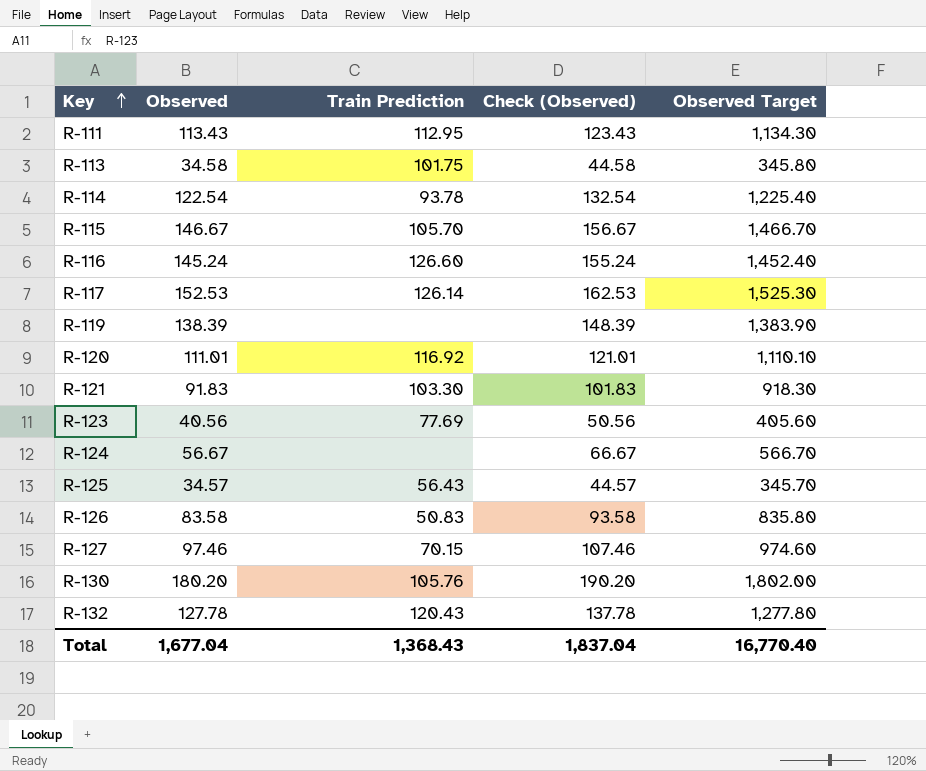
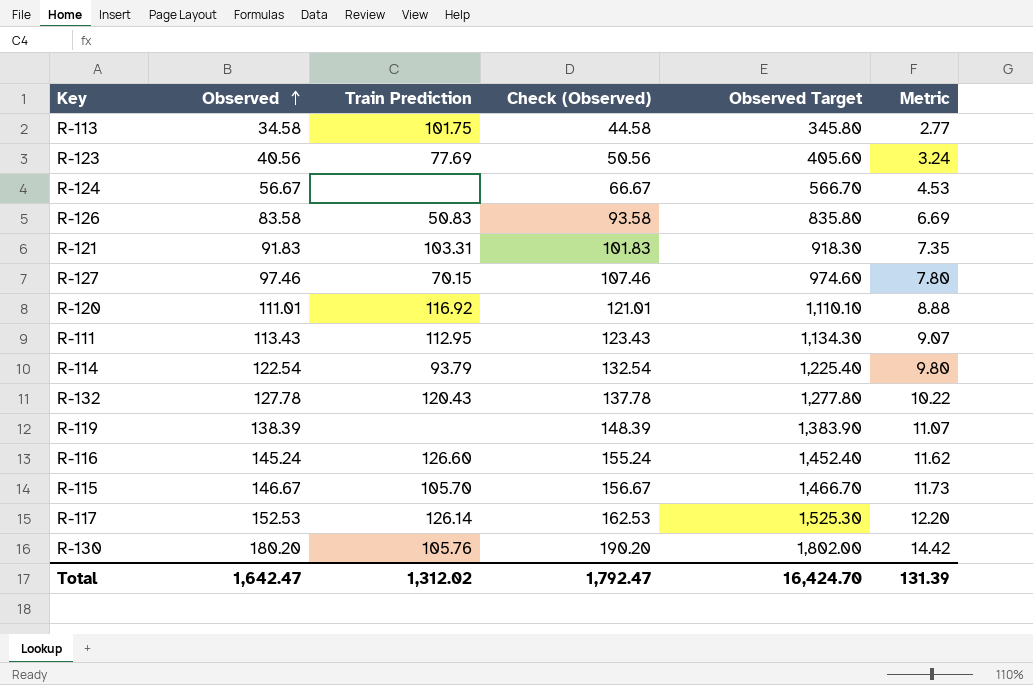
row order: Key ascending -> Observed ascending
column Metric | formula: none -> [Observed] * 0.08
row R-125: 34.57 | 56.43 | 44.57 | 345.70 -> none
R-121 | Train Prediction: 103.30 -> 103.31
R-114 | Train Prediction: 93.78 -> 93.79
Total | Observed: 1,677.04 -> 1,642.47
Total | Train Prediction: 1,368.43 -> 1,312.02
Total | Check (Observed): 1,837.04 -> 1,792.47
Total | Observed Target: 16,770.40 -> 16,424.70

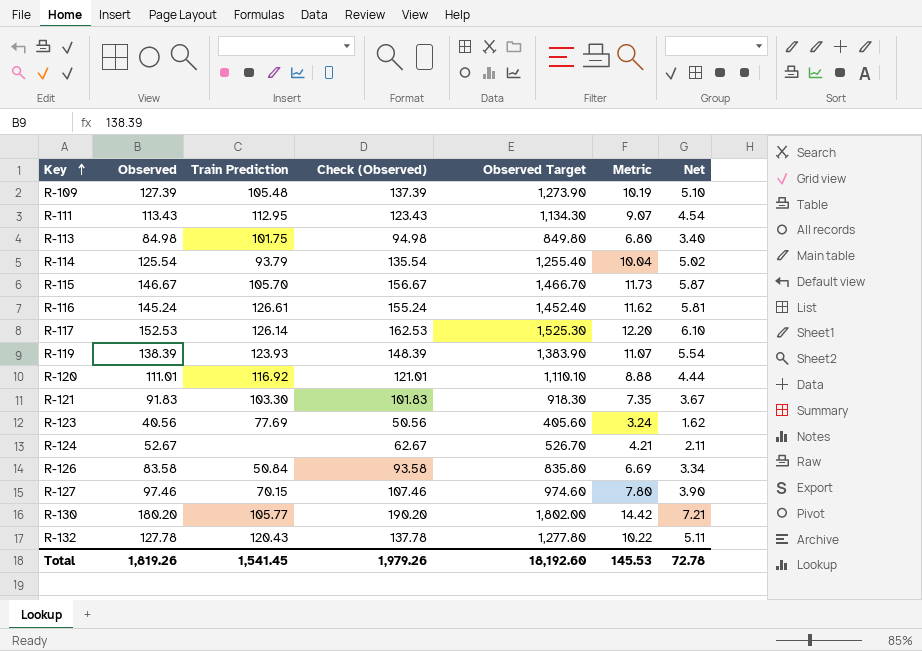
row order: Observed ascending -> Key ascending
column Net | formula: none -> [Observed] * 0.04
row R-109: none -> 127.39 | 105.48 | 137.39 | 1,273.90 | 10.19 | 5.10
R-113 | Observed: 34.58 -> 84.98
R-113 | Check (Observed): 44.58 -> 94.98
R-113 | Observed Target: 345.80 -> 849.80
R-113 | Metric: 2.77 -> 6.80
R-114 | Observed: 122.54 -> 125.54
R-114 | Check (Observed): 132.54 -> 135.54
R-114 | Observed Target: 1,225.40 -> 1,255.40
R-114 | Metric: 9.80 -> 10.04
R-116 | Train Prediction: 126.60 -> 126.61
R-119 | Train Prediction: none -> 123.93
R-121 | Train Prediction: 103.31 -> 103.30
R-124 | Observed: 56.67 -> 52.67
R-124 | Check (Observed): 66.67 -> 62.67
R-124 | Observed Target: 566.70 -> 526.70
R-124 | Metric: 4.53 -> 4.21
R-126 | Train Prediction: 50.83 -> 50.84
R-130 | Train Prediction: 105.76 -> 105.77
Total | Observed: 1,642.47 -> 1,819.26
Total | Train Prediction: 1,312.02 -> 1,541.45
Total | Check (Observed): 1,792.47 -> 1,979.26
Total | Observed Target: 16,424.70 -> 18,192.60
Total | Metric: 131.39 -> 145.53

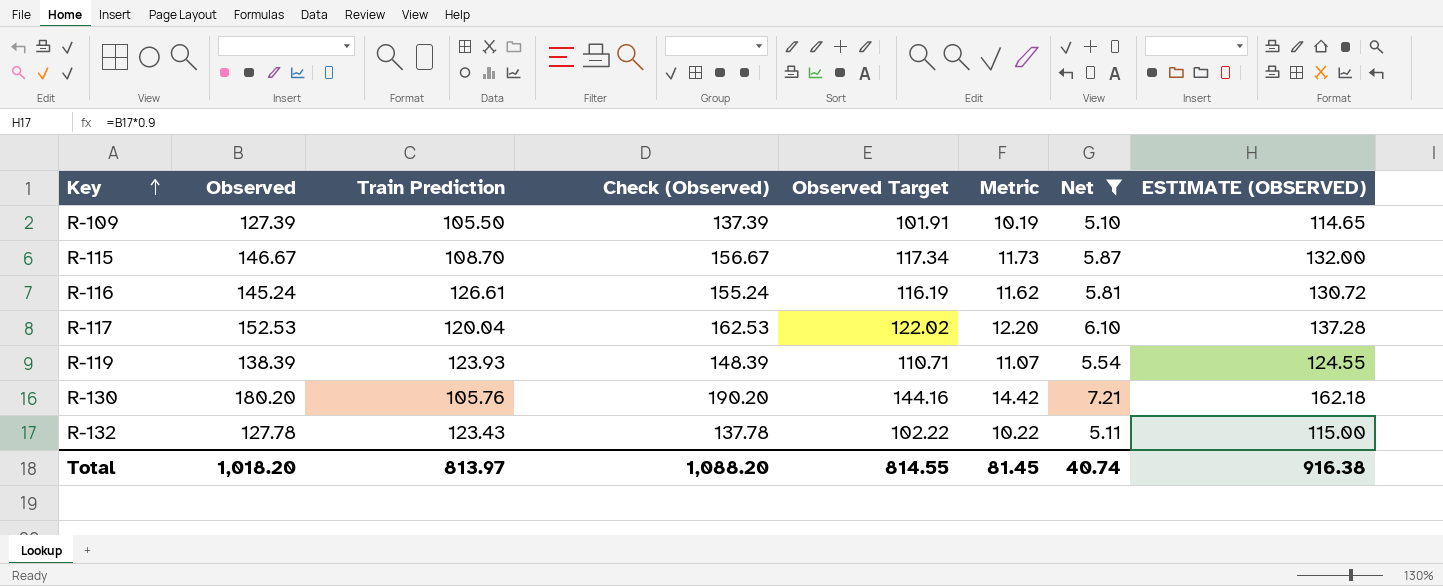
filter: none -> Net >= 5.10
column Observed Target | formula: [Observed] * 10 -> [Observed] * 0.8
column ESTIMATE (OBSERVED) | formula: none -> [Observed] * 0.9
R-109 | Train Prediction: 105.48 -> 105.50
R-115 | Train Prediction: 105.70 -> 108.70
R-117 | Train Prediction: 126.14 -> 120.04
R-130 | Train Prediction: 105.77 -> 105.76
R-132 | Train Prediction: 120.43 -> 123.43
Total | Observed: 1,819.26 -> 1,018.20
Total | Train Prediction: 1,541.45 -> 813.97
Total | Check (Observed): 1,979.26 -> 1,088.20
Total | Observed Target: 18,192.60 -> 814.55
Total | Metric: 145.53 -> 81.45
Total | Net: 72.78 -> 40.74

